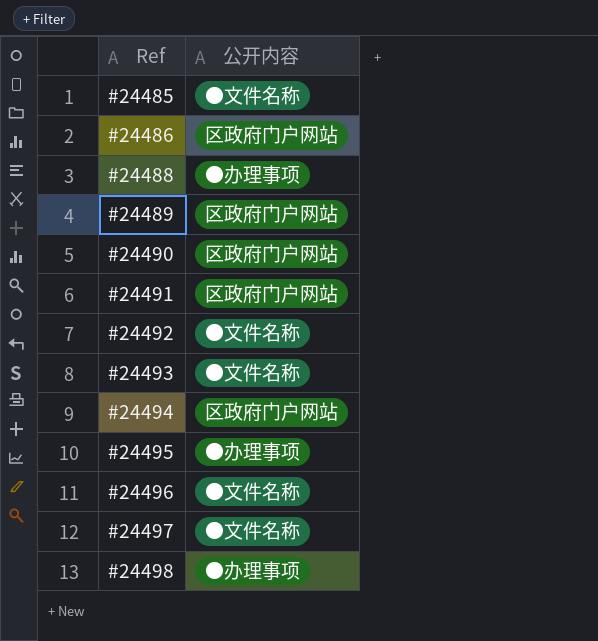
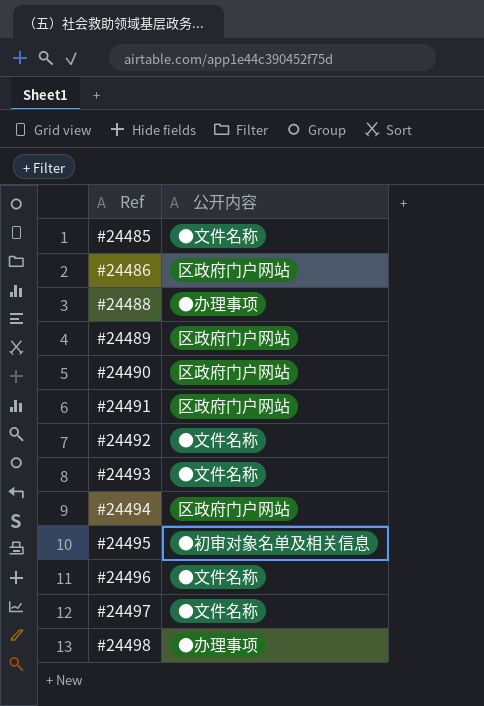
#24495 | 公开内容: ●办理事项 -> ●初审对象名单及相关信息

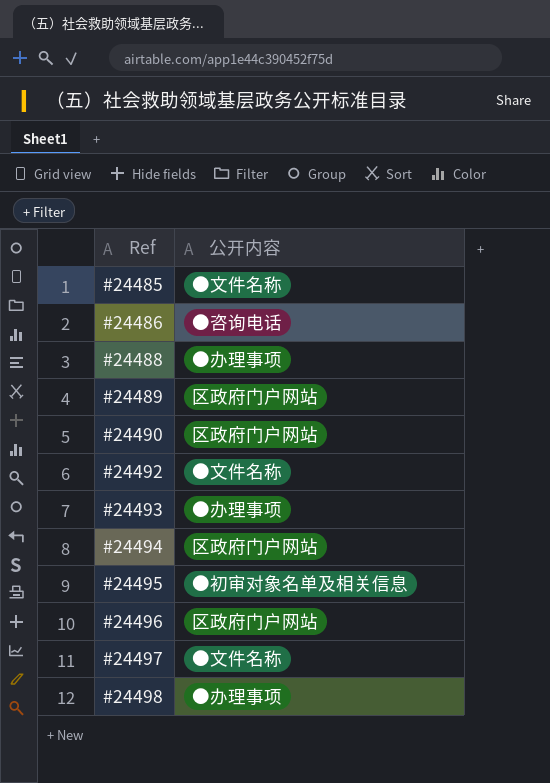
row #24491: 区政府门户网站 -> none
#24486 | 公开内容: 区政府门户网站 -> ●咨询电话
#24493 | 公开内容: ●文件名称 -> ●办理事项
#24496 | 公开内容: ●文件名称 -> 区政府门户网站

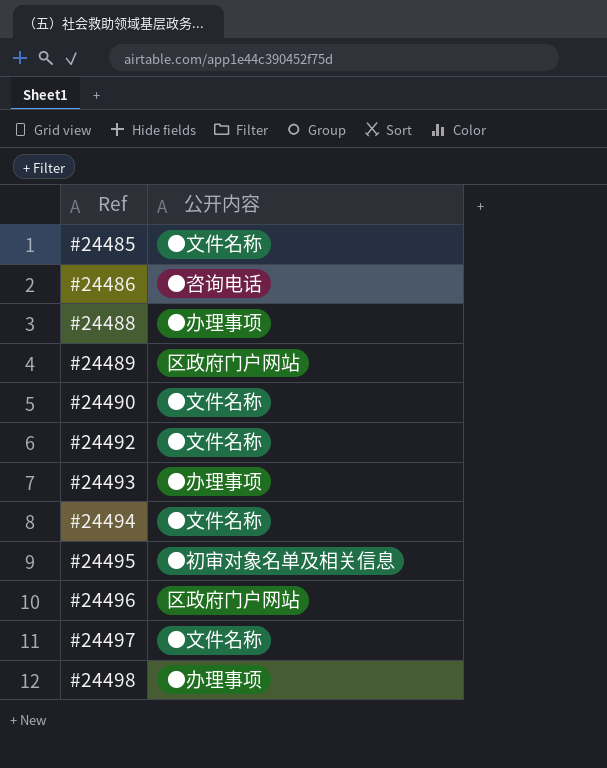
#24490 | 公开内容: 区政府门户网站 -> ●文件名称
#24494 | 公开内容: 区政府门户网站 -> ●文件名称

